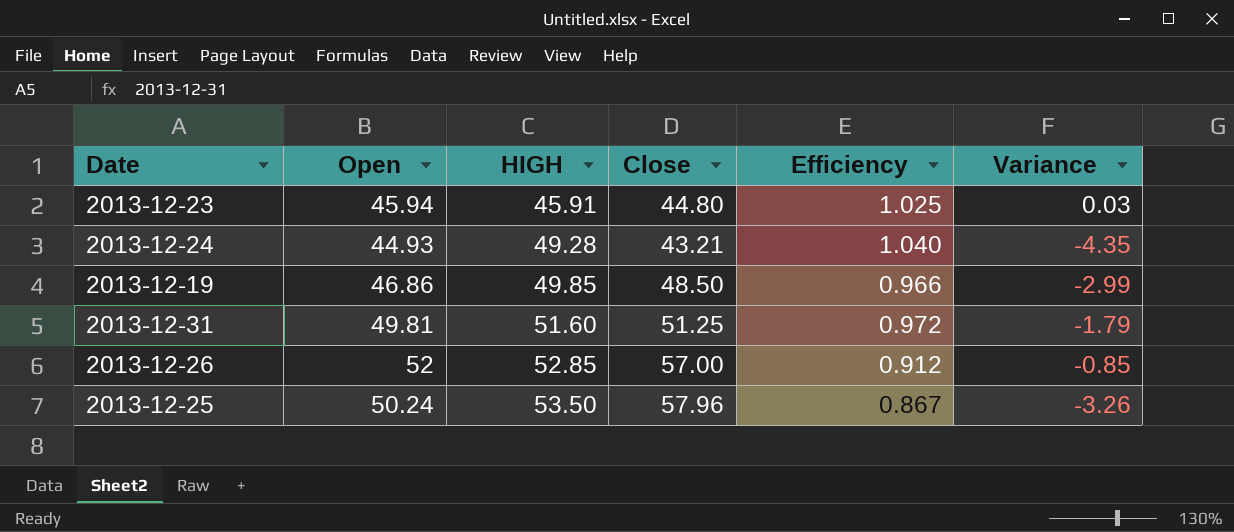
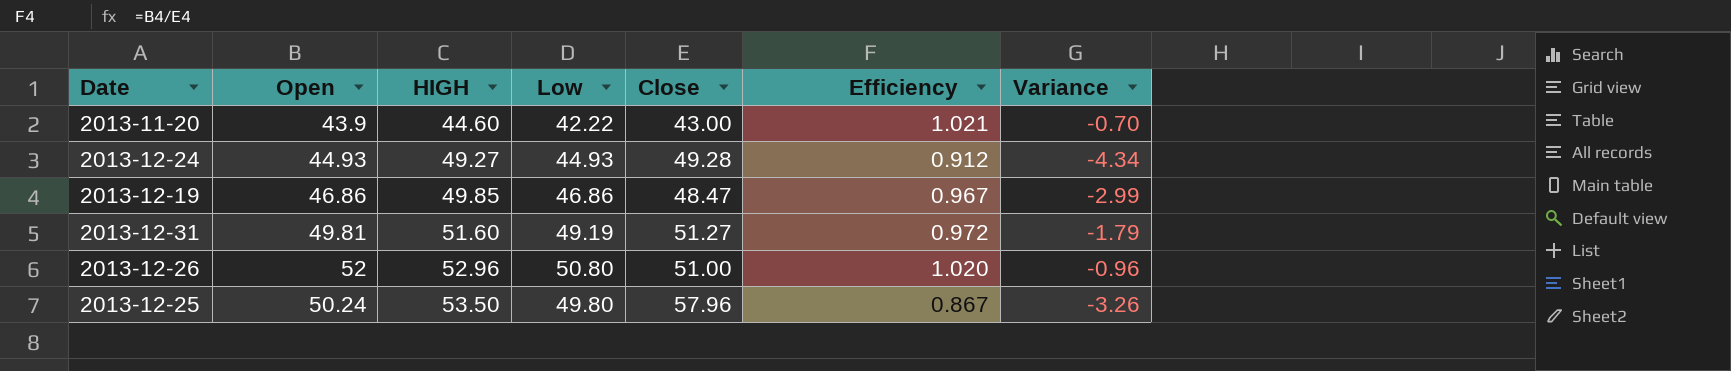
column Low | position: none -> 4
row 2013-12-23: 45.94 | 45.91 | 44.80 | 1.025 | 0.03 -> none
row 2013-11-20: none -> 43.9 | 44.60 | 42.22 | 43.00 | 1.021 | -0.70
2013-12-24 | HIGH: 49.28 -> 49.27
2013-12-24 | Close: 43.21 -> 49.28
2013-12-24 | Efficiency: 1.040 -> 0.912
2013-12-24 | Variance: -4.35 -> -4.34
2013-12-19 | Close: 48.50 -> 48.47
2013-12-19 | Efficiency: 0.966 -> 0.967
2013-12-31 | Close: 51.25 -> 51.27
2013-12-26 | HIGH: 52.85 -> 52.96
2013-12-26 | Close: 57.00 -> 51.00
2013-12-26 | Efficiency: 0.912 -> 1.020
2013-12-26 | Variance: -0.85 -> -0.96

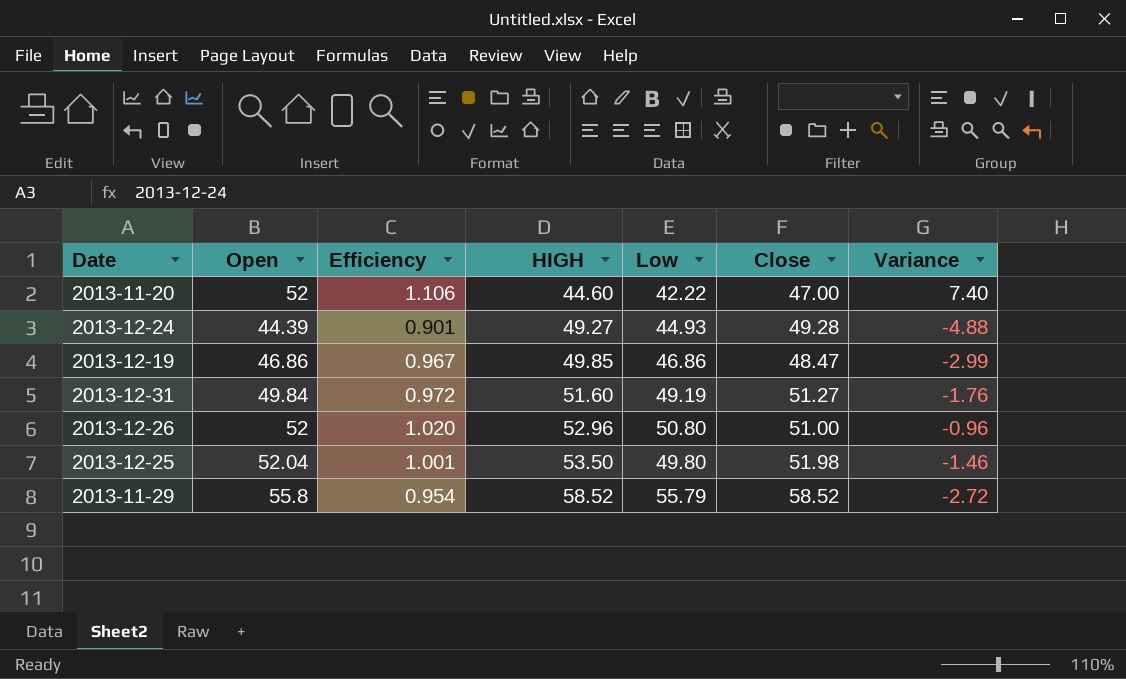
column Efficiency | position: 6 -> 3
2013-11-20 | Open: 43.9 -> 52
2013-11-20 | Efficiency: 1.021 -> 1.106
2013-11-20 | Close: 43.00 -> 47.00
2013-11-20 | Variance: -0.70 -> 7.40
2013-12-24 | Open: 44.93 -> 44.39
2013-12-24 | Efficiency: 0.912 -> 0.901
2013-12-24 | Variance: -4.34 -> -4.88
2013-12-31 | Open: 49.81 -> 49.84
2013-12-31 | Variance: -1.79 -> -1.76
2013-12-25 | Open: 50.24 -> 52.04
2013-12-25 | Efficiency: 0.867 -> 1.001
2013-12-25 | Close: 57.96 -> 51.98
2013-12-25 | Variance: -3.26 -> -1.46
row 2013-11-29: none -> 55.8 | 0.954 | 58.52 | 55.79 | 58.52 | -2.72

